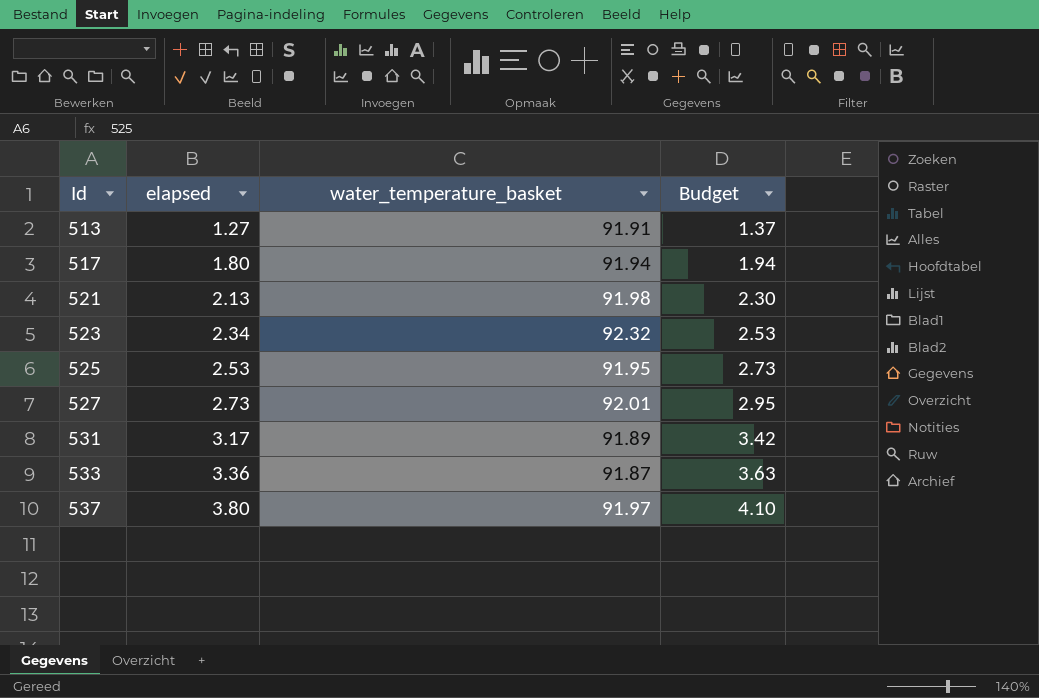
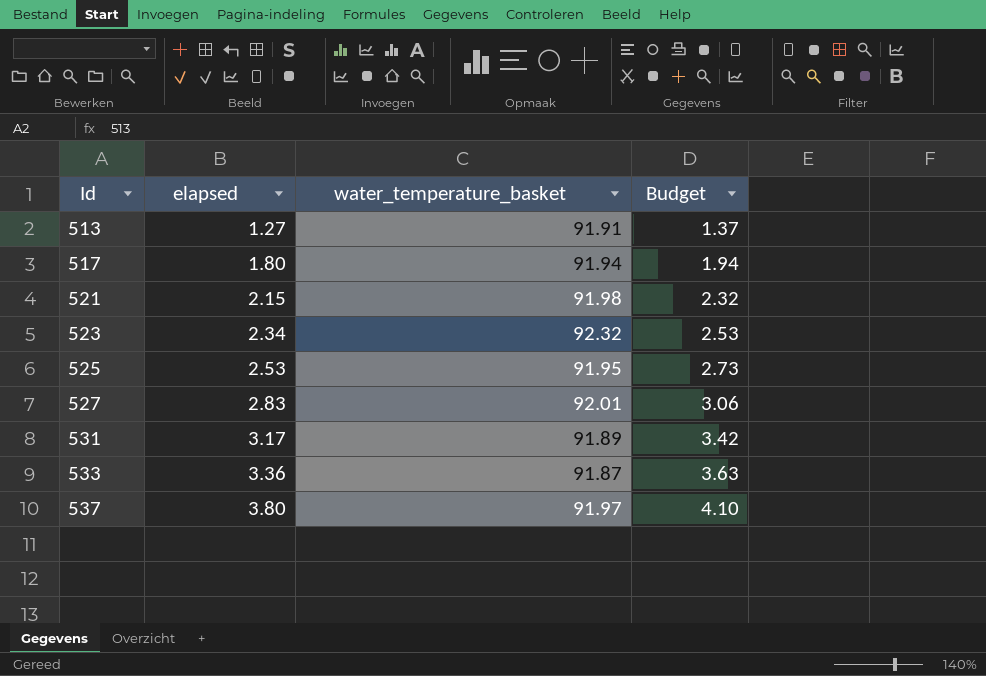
521 | elapsed: 2.13 -> 2.15
521 | Budget: 2.30 -> 2.32
527 | elapsed: 2.73 -> 2.83
527 | Budget: 2.95 -> 3.06

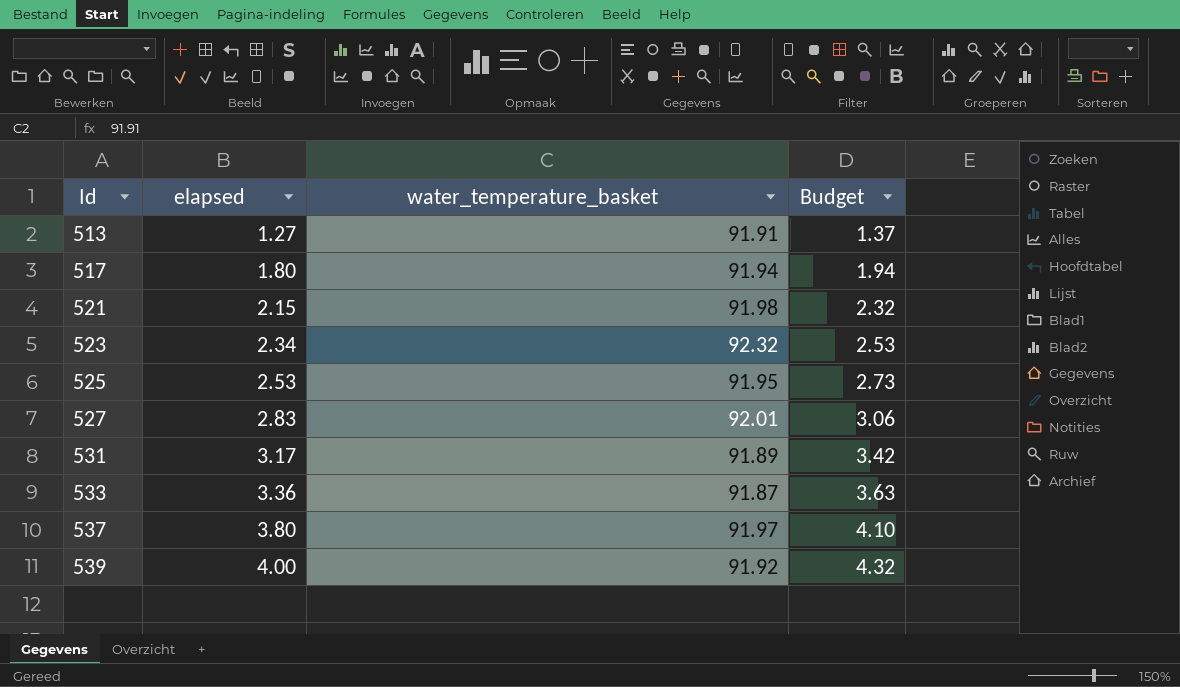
row 539: none -> 4.00 | 91.92 | 4.32

